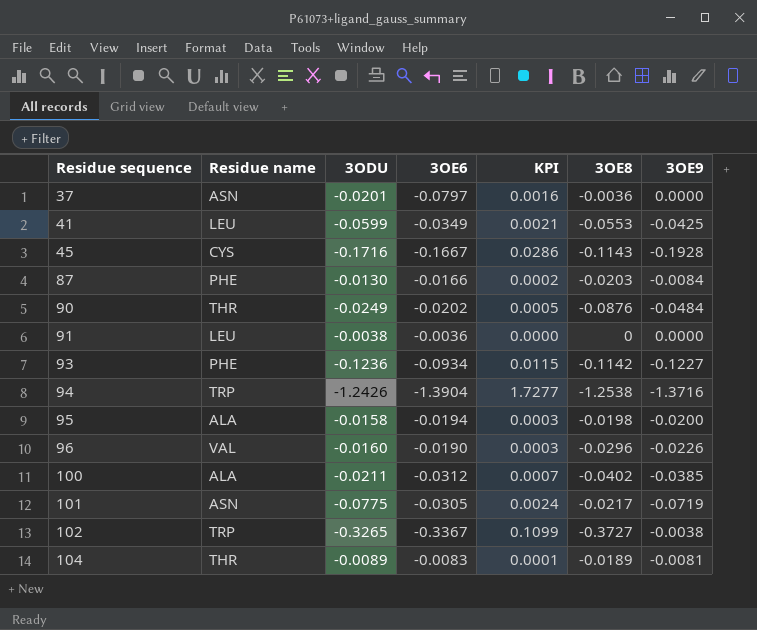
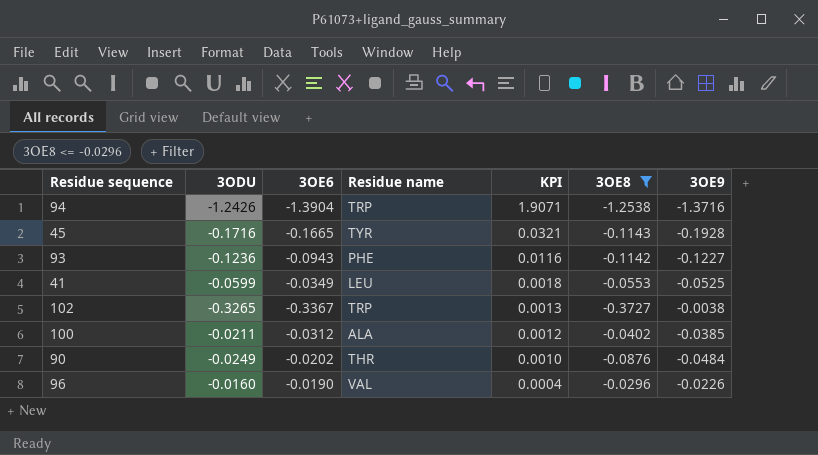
filter: none -> 3OE8 <= -0.0296
row order: Residue sequence ascending -> KPI descending
column Residue name | position: 2 -> 4
column KPI | formula: [3ODU] * [3OE6] -> [3OE6] * [3OE9]
45 | 3OE6: -0.1667 -> -0.1665
45 | Residue name: CYS -> TYR
93 | 3OE6: -0.0934 -> -0.0943
41 | 3OE9: -0.0425 -> -0.0525

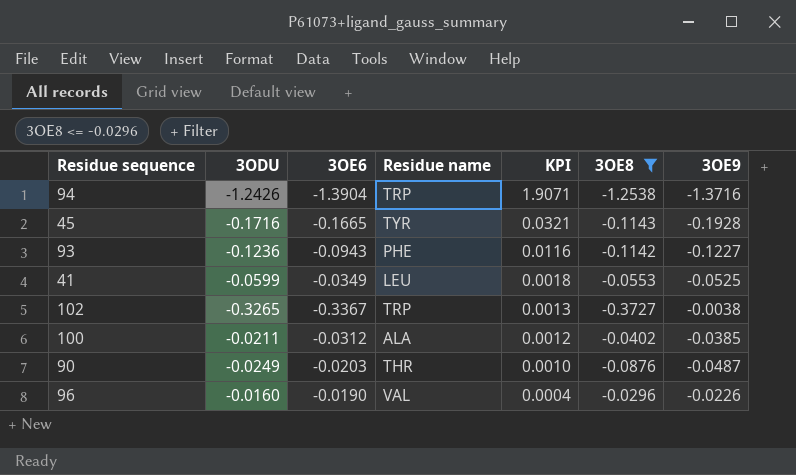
90 | 3OE6: -0.0202 -> -0.0203
90 | 3OE9: -0.0484 -> -0.0487

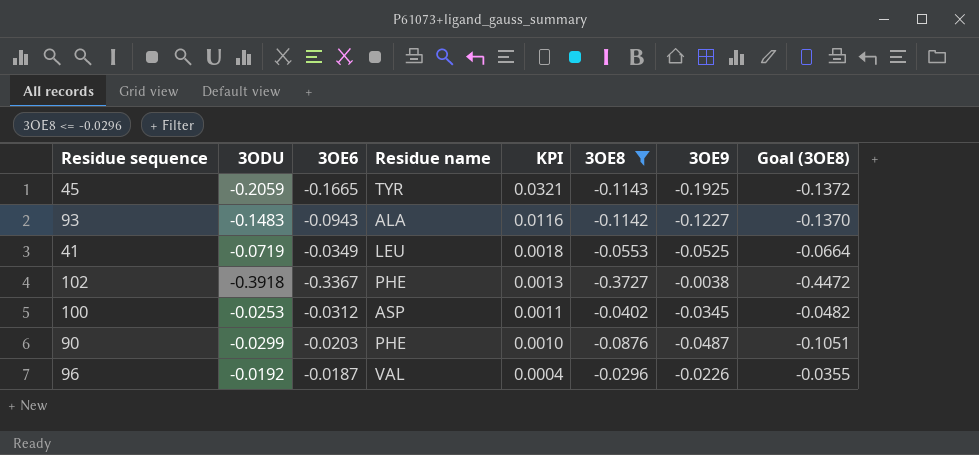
column Goal (3OE8) | formula: none -> [3OE8] * 1.2
row 94: -1.2426 | -1.3904 | TRP | 1.9071 | -1.2538 | -1.3716 -> none
45 | 3ODU: -0.1716 -> -0.2059
45 | 3OE9: -0.1928 -> -0.1925
93 | 3ODU: -0.1236 -> -0.1483
93 | Residue name: PHE -> ALA
41 | 3ODU: -0.0599 -> -0.0719
102 | 3ODU: -0.3265 -> -0.3918
102 | Residue name: TRP -> PHE
100 | 3ODU: -0.0211 -> -0.0253
100 | Residue name: ALA -> ASP
100 | KPI: 0.0012 -> 0.0011
100 | 3OE9: -0.0385 -> -0.0345
90 | 3ODU: -0.0249 -> -0.0299
90 | Residue name: THR -> PHE
96 | 3ODU: -0.0160 -> -0.0192
96 | 3OE6: -0.0190 -> -0.0187

